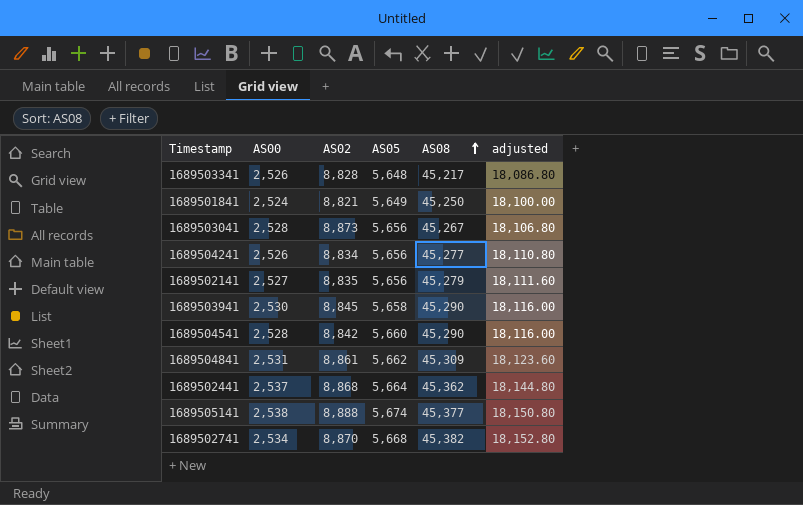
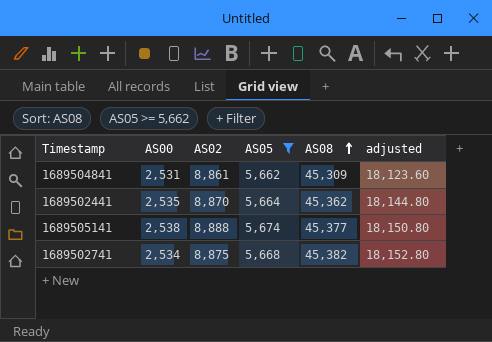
filter: none -> AS05 >= 5,662
1689502441 | AS00: 2,537 -> 2,535
1689502441 | AS02: 8,868 -> 8,870
1689502741 | AS02: 8,870 -> 8,875

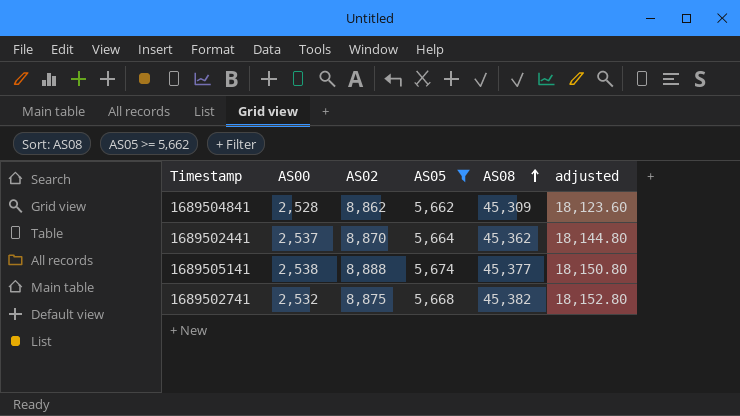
1689504841 | AS00: 2,531 -> 2,528
1689504841 | AS02: 8,861 -> 8,862
1689502441 | AS00: 2,535 -> 2,537
1689502741 | AS00: 2,534 -> 2,532

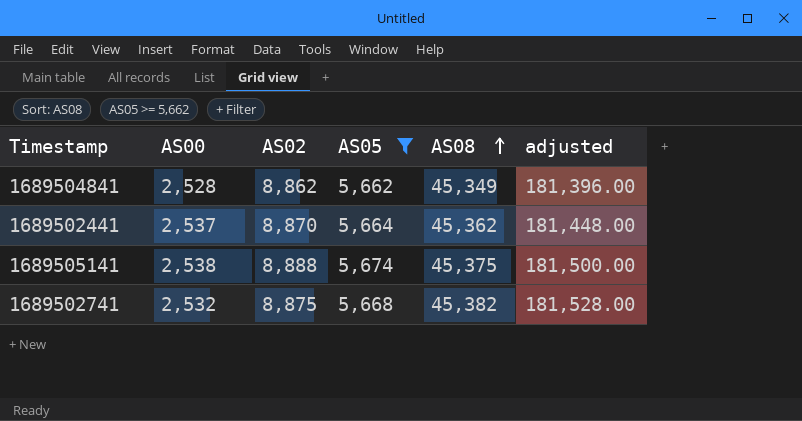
column adjusted | formula: [AS08] * 0.4 -> [AS08] * 4
1689504841 | AS08: 45,309 -> 45,349
1689505141 | AS08: 45,377 -> 45,375

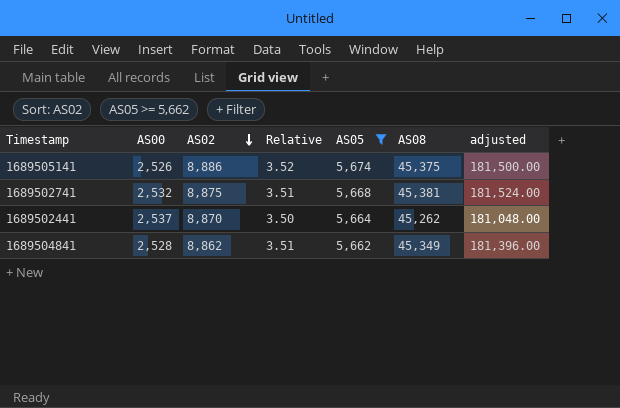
row order: AS08 ascending -> AS02 descending
column Relative | formula: none -> [AS02] / [AS00]
1689505141 | AS00: 2,538 -> 2,526
1689505141 | AS02: 8,888 -> 8,886
1689502741 | AS08: 45,382 -> 45,381
1689502741 | adjusted: 181,528.00 -> 181,524.00
1689502441 | AS08: 45,362 -> 45,262
1689502441 | adjusted: 181,448.00 -> 181,048.00

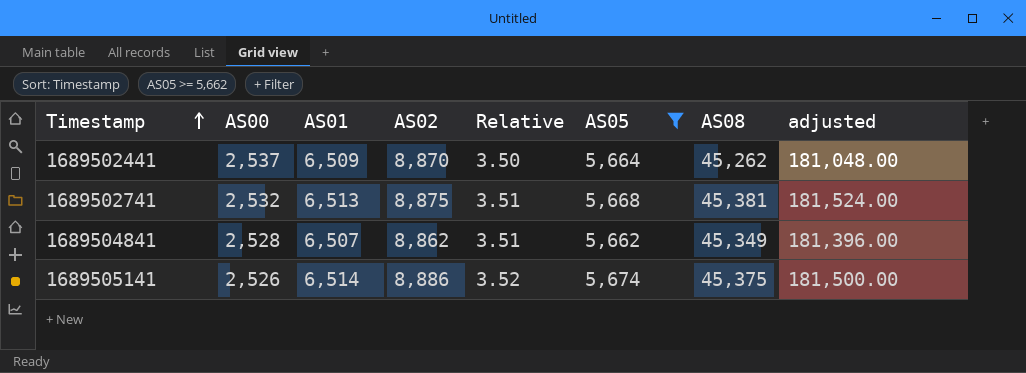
row order: AS02 descending -> Timestamp ascending
column AS01 | position: none -> 3

